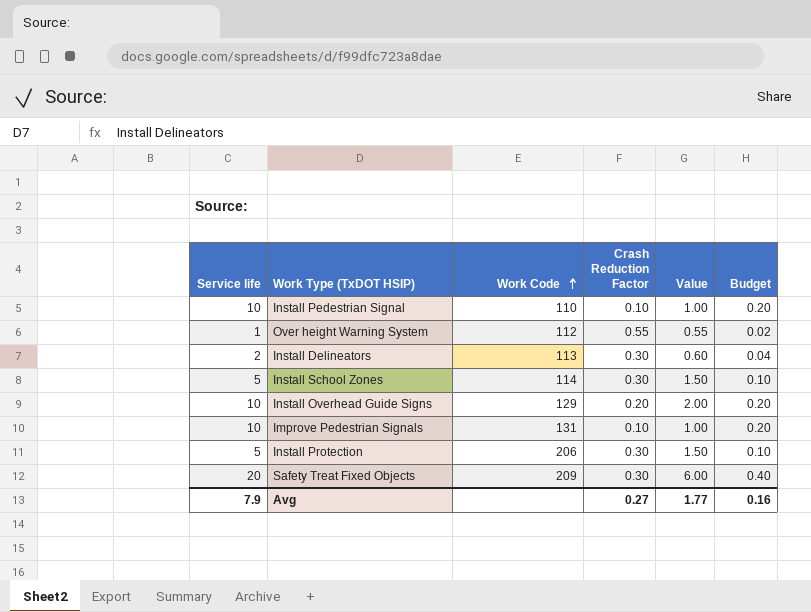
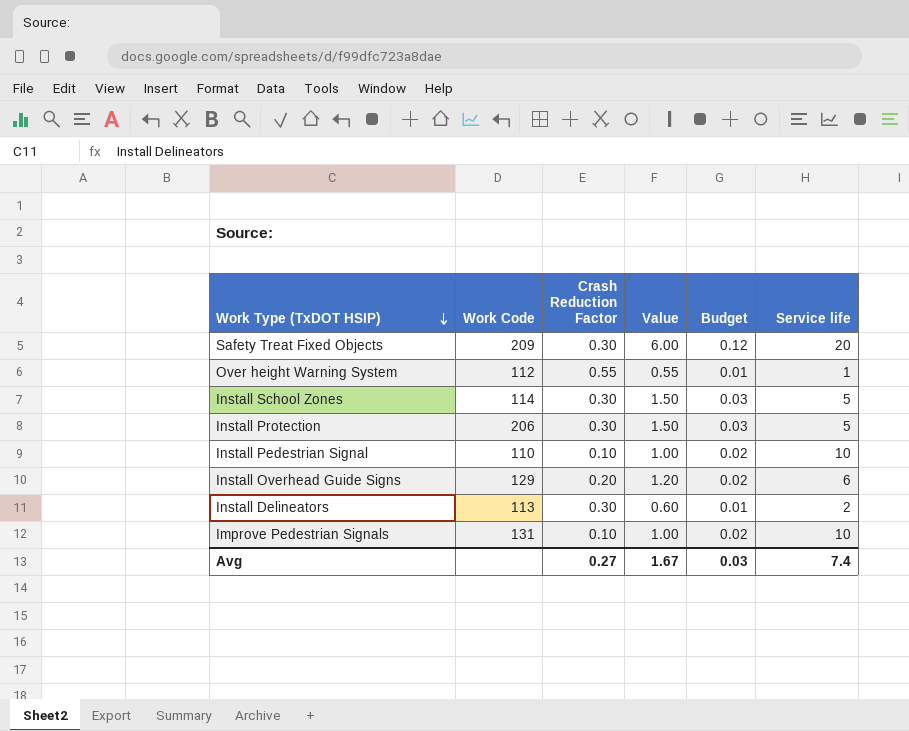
row order: Work Code ascending -> Work Type (TxDOT HSIP) descending
column Budget | formula: [Service life] * 0.02 -> [Value] * 0.02
column Service life | position: 1 -> 6
Install Overhead Guide Signs | Value: 2.00 -> 1.20
Install Overhead Guide Signs | Service life: 10 -> 6
Avg | Value: 1.77 -> 1.67
Avg | Budget: 0.16 -> 0.03
Avg | Service life: 7.9 -> 7.4

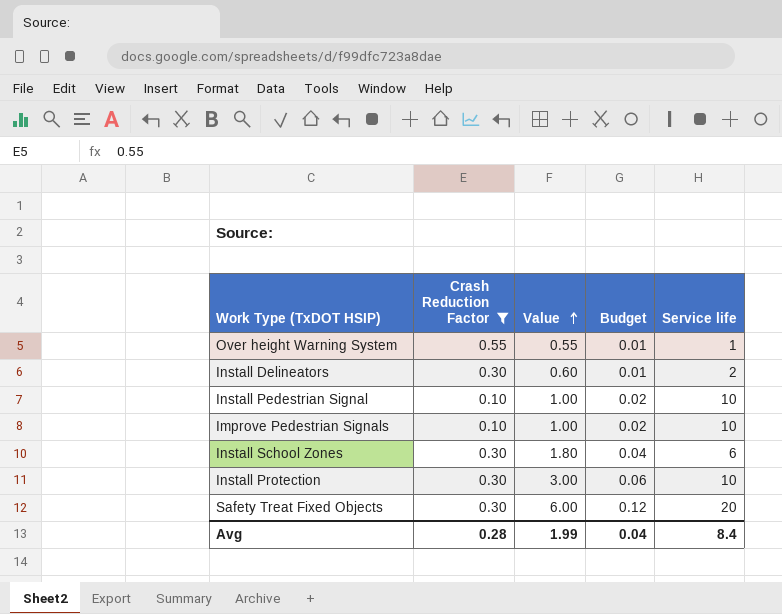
filter: none -> Crash Reduction Factor != 0.20
row order: Work Type (TxDOT HSIP) descending -> Value ascending
column Work Code | position: 2 -> none
Install School Zones | Value: 1.50 -> 1.80
Install School Zones | Budget: 0.03 -> 0.04
Install School Zones | Service life: 5 -> 6
Install Protection | Value: 1.50 -> 3.00
Install Protection | Budget: 0.03 -> 0.06
Install Protection | Service life: 5 -> 10
Avg | Crash Reduction Factor: 0.27 -> 0.28
Avg | Value: 1.67 -> 1.99
Avg | Budget: 0.03 -> 0.04
Avg | Service life: 7.4 -> 8.4

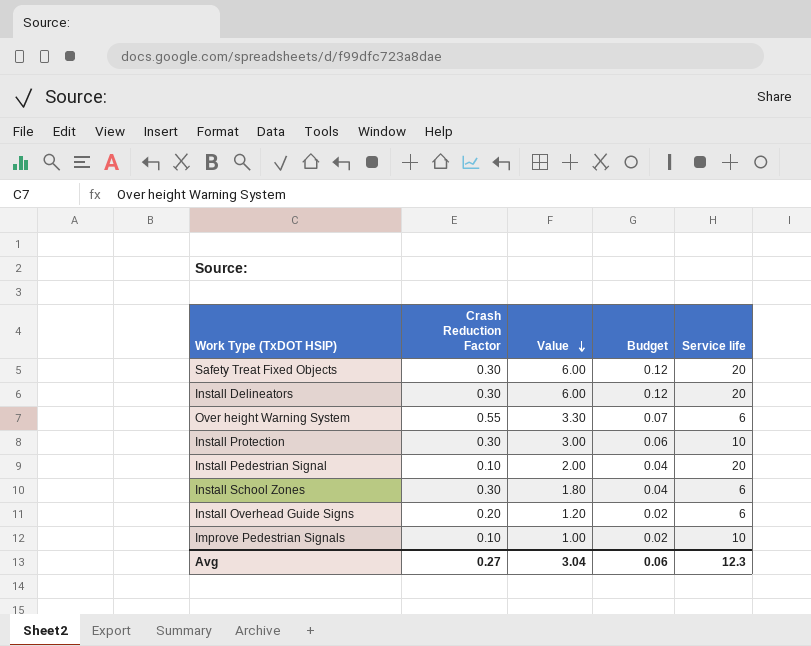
filter: Crash Reduction Factor != 0.20 -> none
row order: Value ascending -> Value descending
Install Delineators | Value: 0.60 -> 6.00
Install Delineators | Budget: 0.01 -> 0.12
Install Delineators | Service life: 2 -> 20
Over height Warning System | Value: 0.55 -> 3.30
Over height Warning System | Budget: 0.01 -> 0.07
Over height Warning System | Service life: 1 -> 6
Install Pedestrian Signal | Value: 1.00 -> 2.00
Install Pedestrian Signal | Budget: 0.02 -> 0.04
Install Pedestrian Signal | Service life: 10 -> 20
Avg | Crash Reduction Factor: 0.28 -> 0.27
Avg | Value: 1.99 -> 3.04
Avg | Budget: 0.04 -> 0.06
Avg | Service life: 8.4 -> 12.3

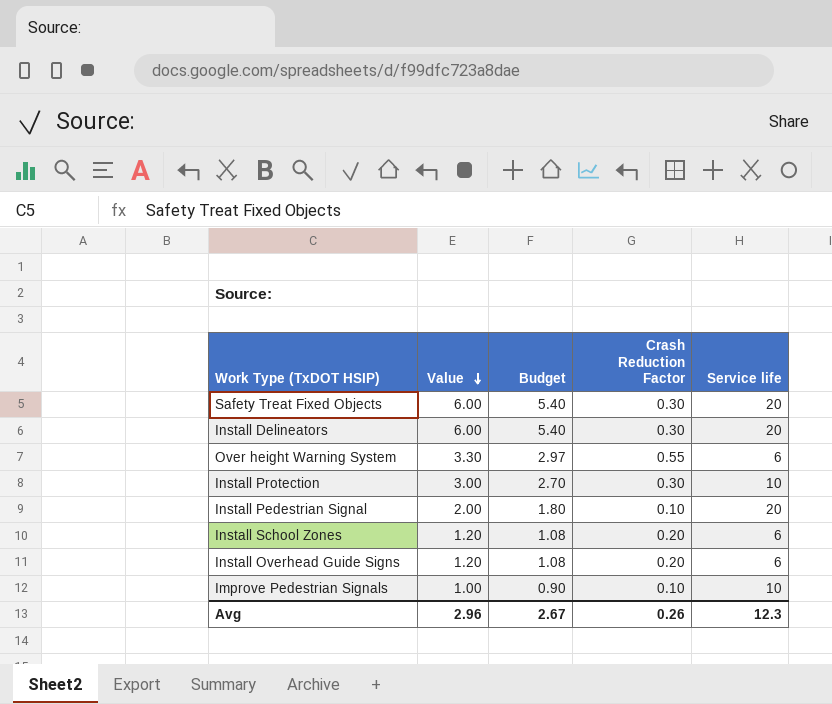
column Budget | formula: [Value] * 0.02 -> [Value] * 0.9
column Crash Reduction Factor | position: 2 -> 4
Install School Zones | Value: 1.80 -> 1.20
Install School Zones | Crash Reduction Factor: 0.30 -> 0.20
Avg | Value: 3.04 -> 2.96
Avg | Budget: 0.06 -> 2.67
Avg | Crash Reduction Factor: 0.27 -> 0.26

